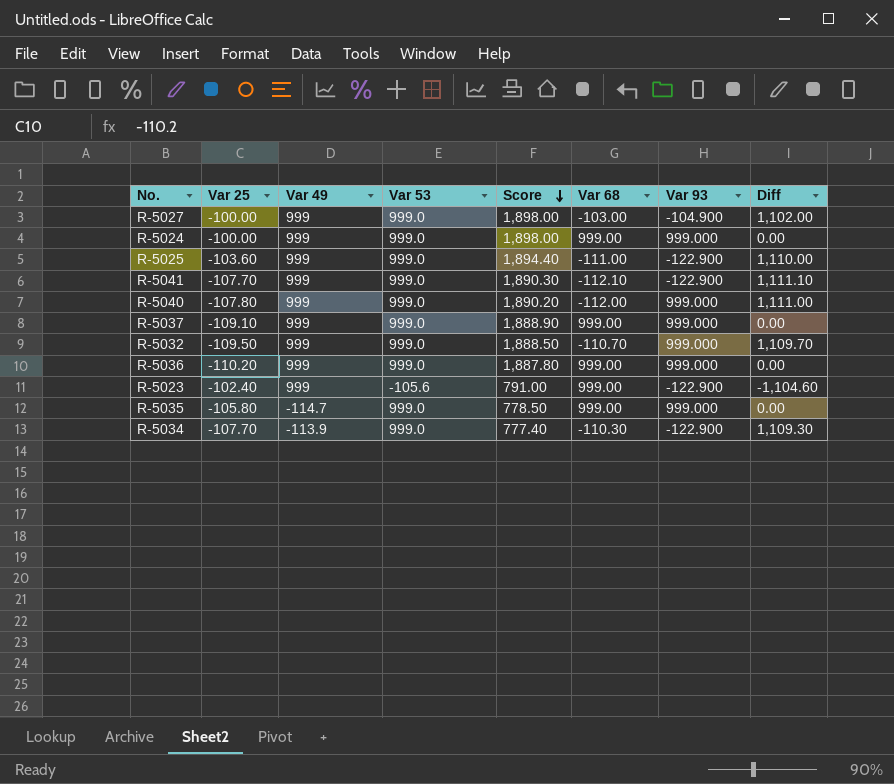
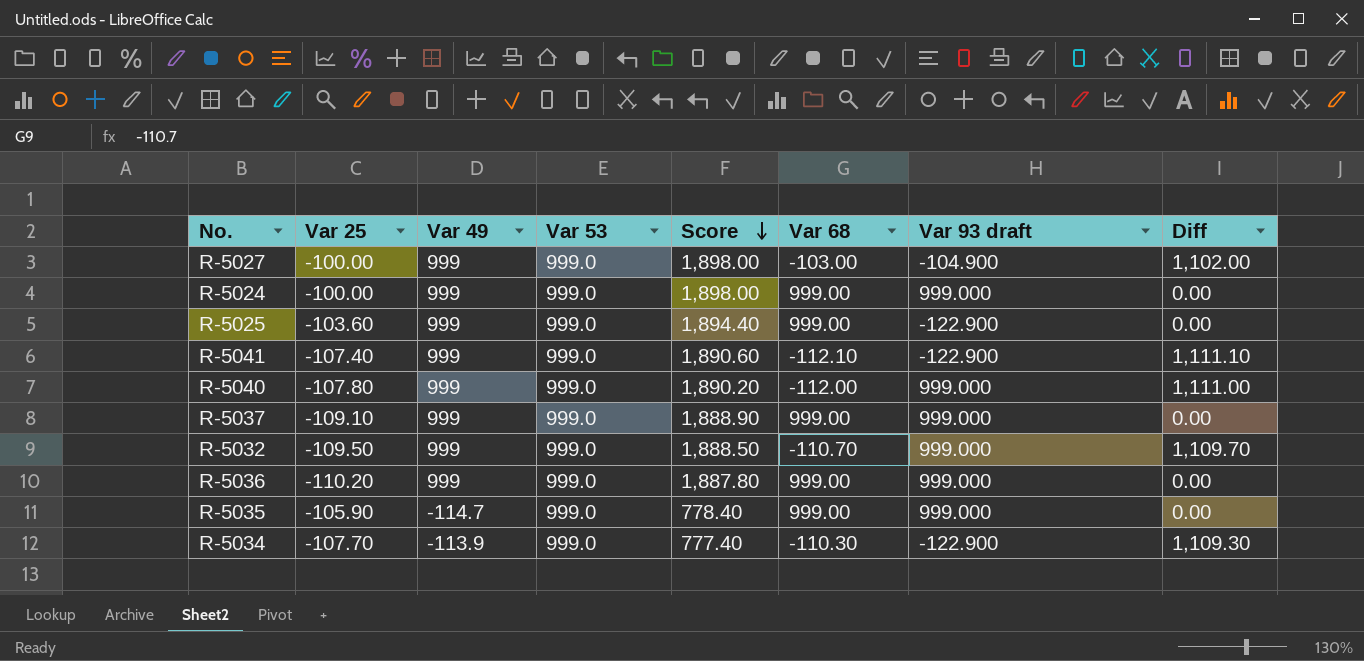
column name: Var 93 -> Var 93 draft
row R-5023: -102.40 | 999 | -105.6 | 791.00 | 999.00 | -122.900 | -1,104.60 -> none
R-5025 | Var 68: -111.00 -> 999.00
R-5025 | Diff: 1,110.00 -> 0.00
R-5041 | Var 25: -107.70 -> -107.40
R-5041 | Score: 1,890.30 -> 1,890.60
R-5035 | Var 25: -105.80 -> -105.90
R-5035 | Score: 778.50 -> 778.40

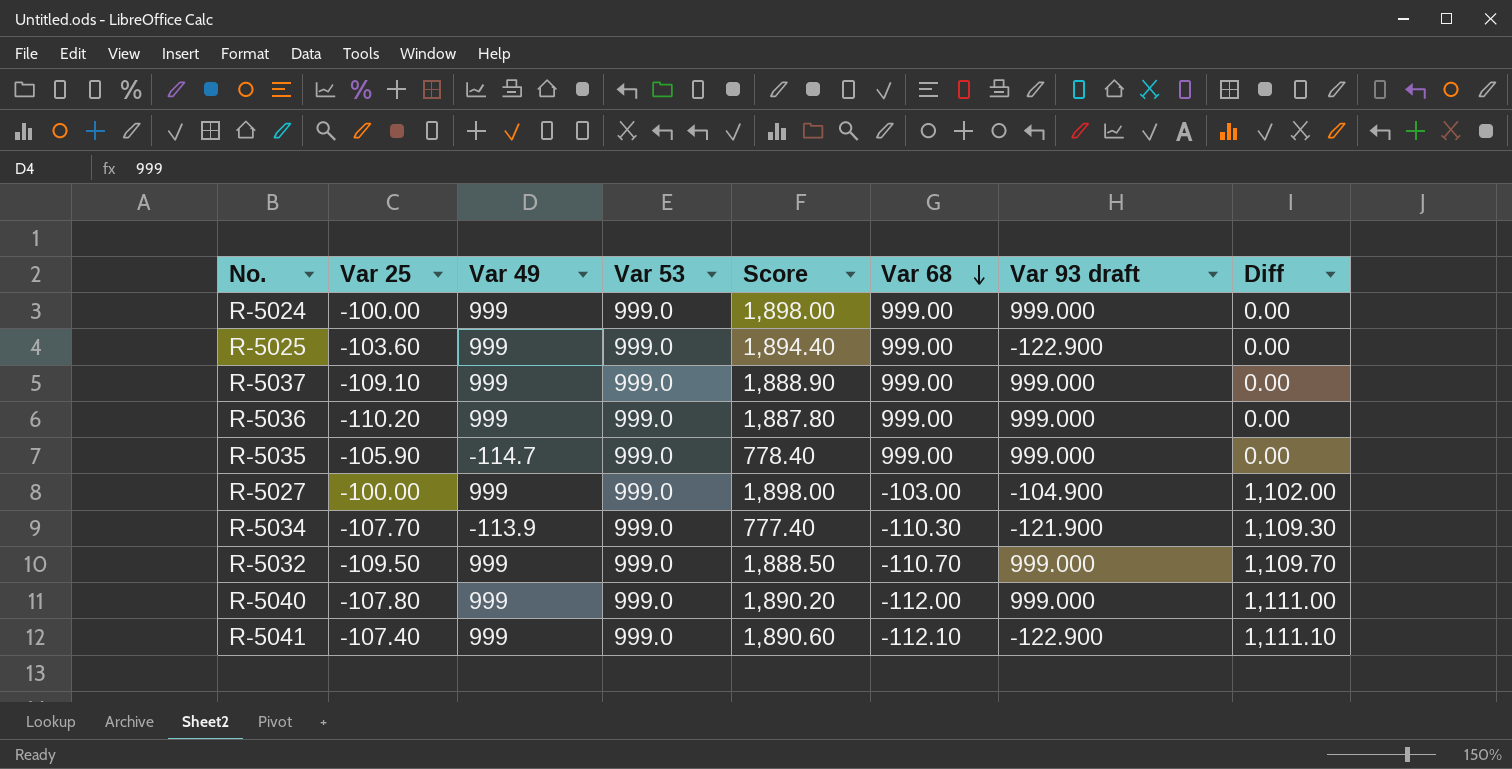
row order: Score descending -> Var 68 descending
R-5034 | Var 93 draft: -122.900 -> -121.900

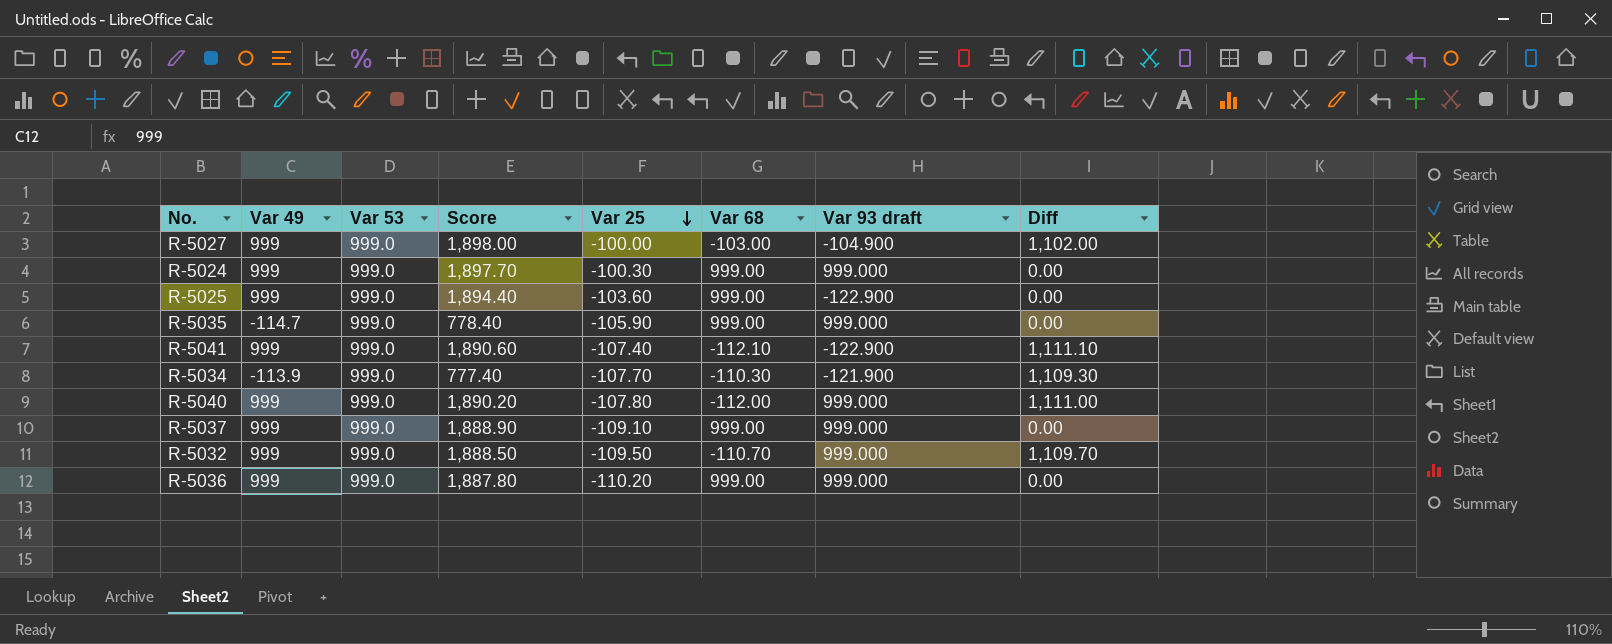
row order: Var 68 descending -> Var 25 descending
column Var 25 | position: 2 -> 5
R-5024 | Score: 1,898.00 -> 1,897.70
R-5024 | Var 25: -100.00 -> -100.30

